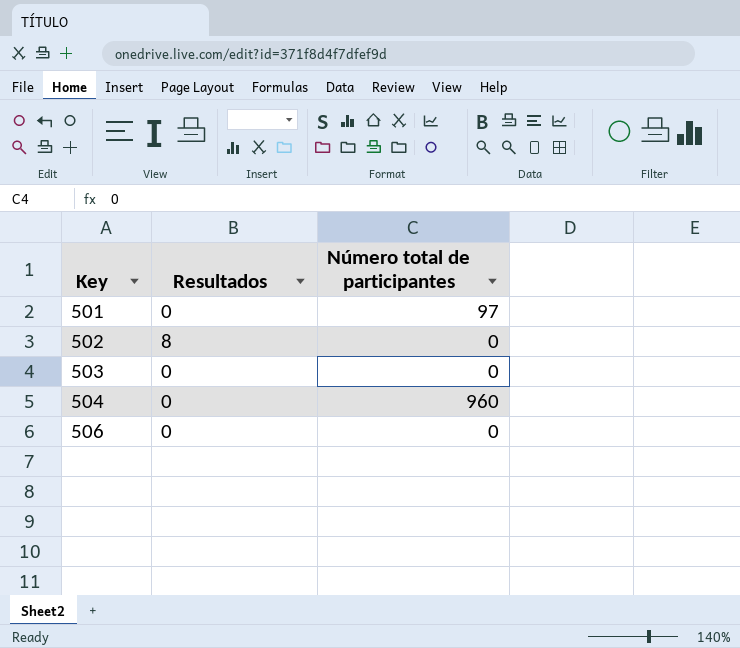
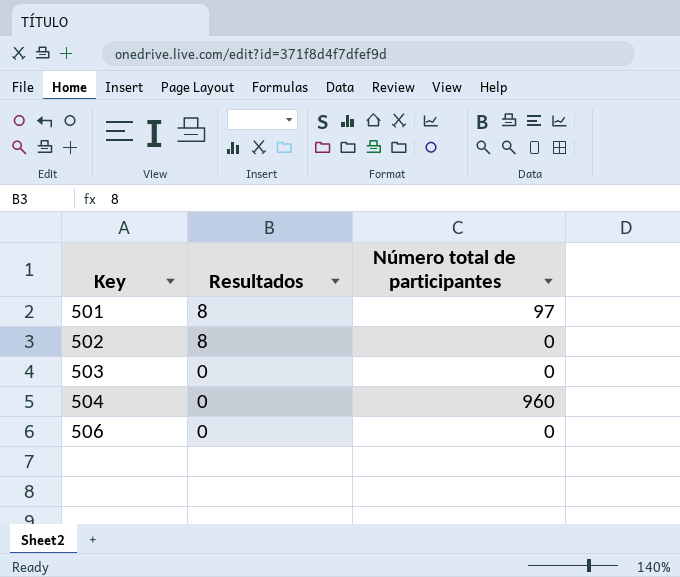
501 | Resultados: 0 -> 8

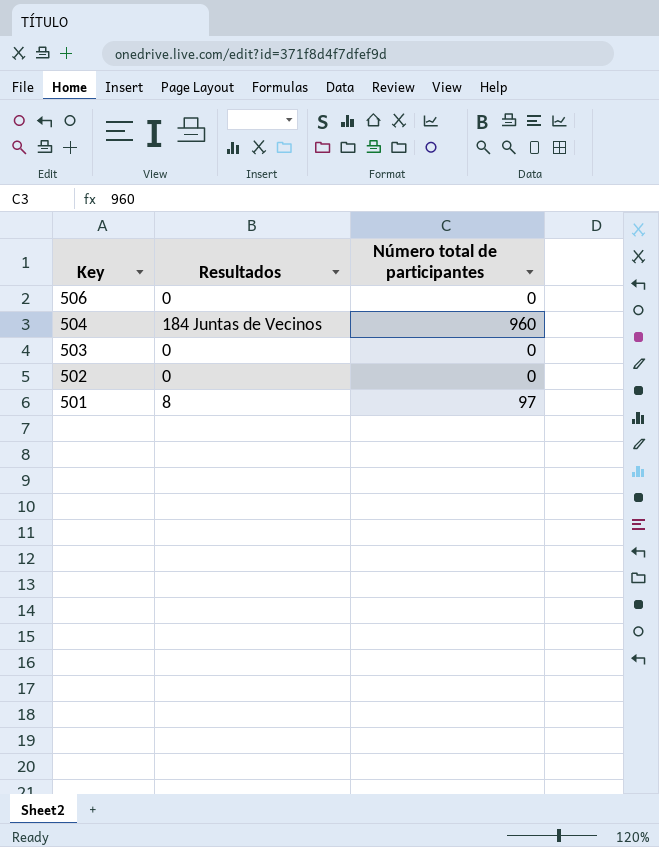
row order: Key ascending -> Key descending
504 | Resultados: 0 -> 184 Juntas de Vecinos
502 | Resultados: 8 -> 0

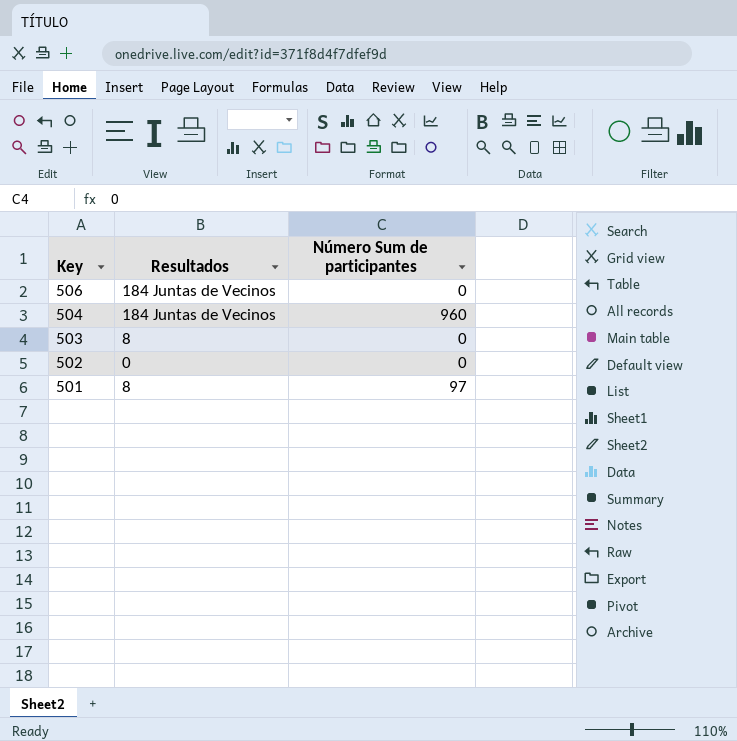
column name: Número total de participantes -> Número Sum de participantes
506 | Resultados: 0 -> 184 Juntas de Vecinos
503 | Resultados: 0 -> 8

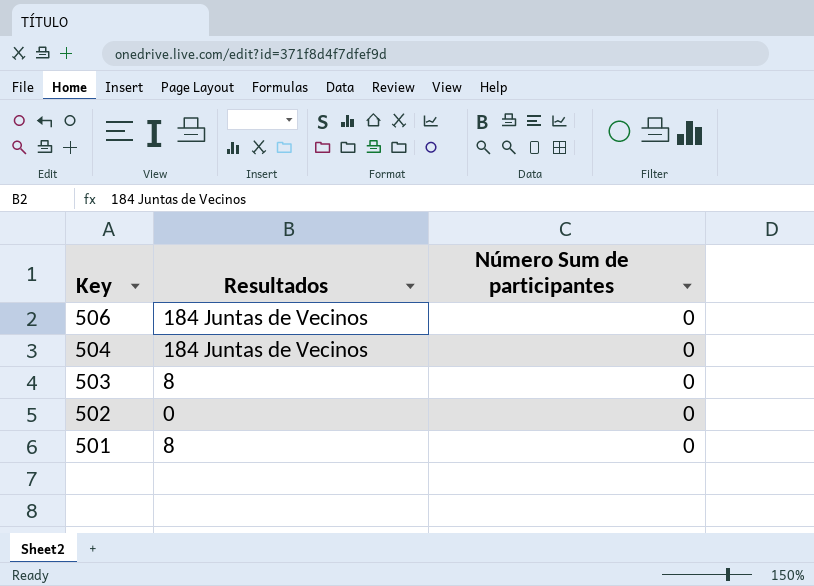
504 | Número Sum de participantes: 960 -> 0
501 | Número Sum de participantes: 97 -> 0

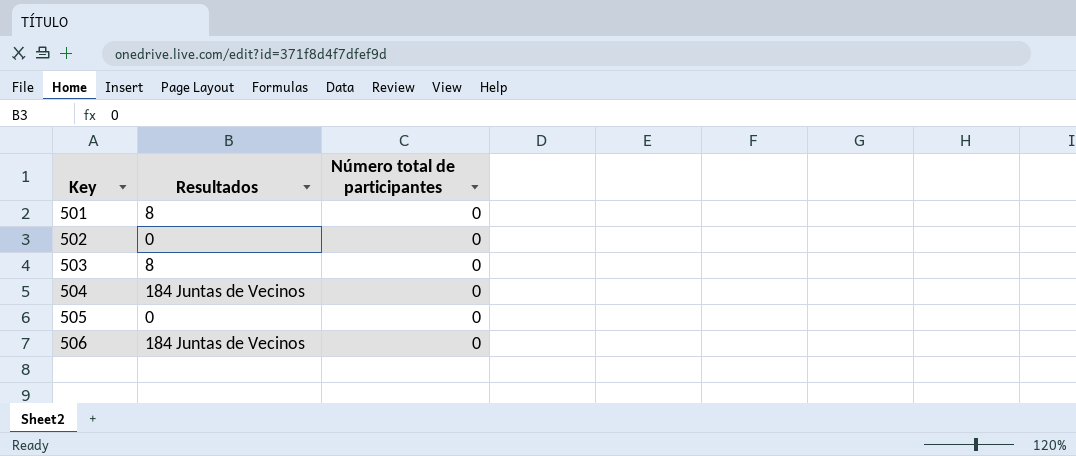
row order: Key descending -> Key ascending
column name: Número Sum de participantes -> Número total de participantes
row 505: none -> 0 | 0

